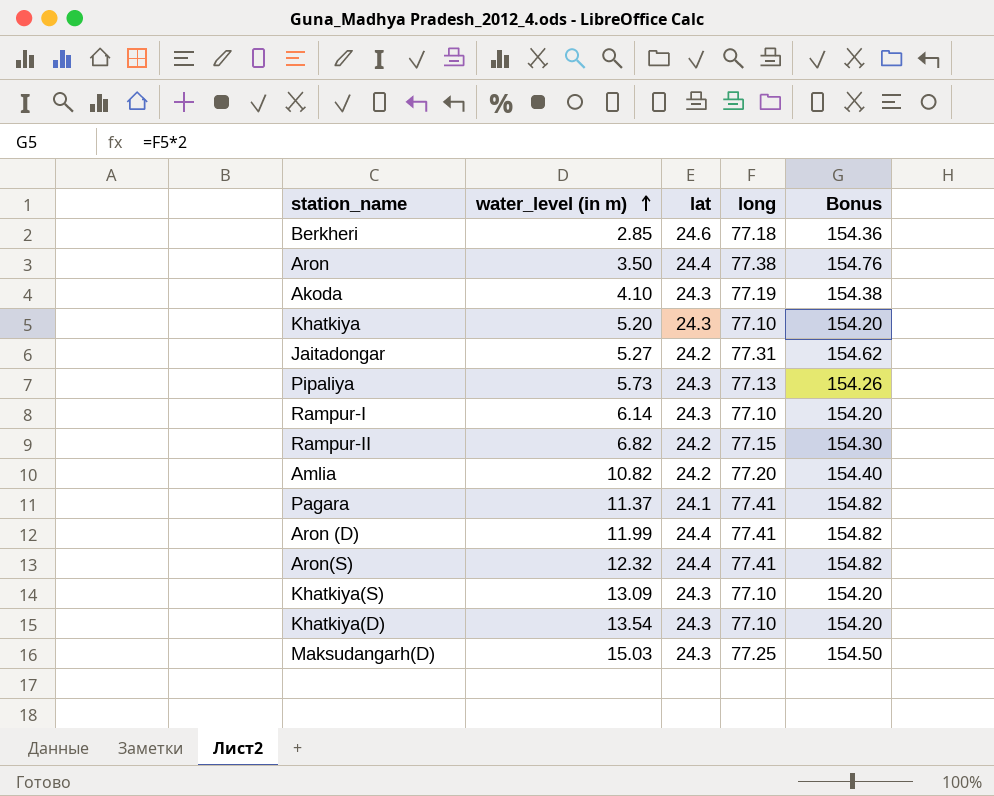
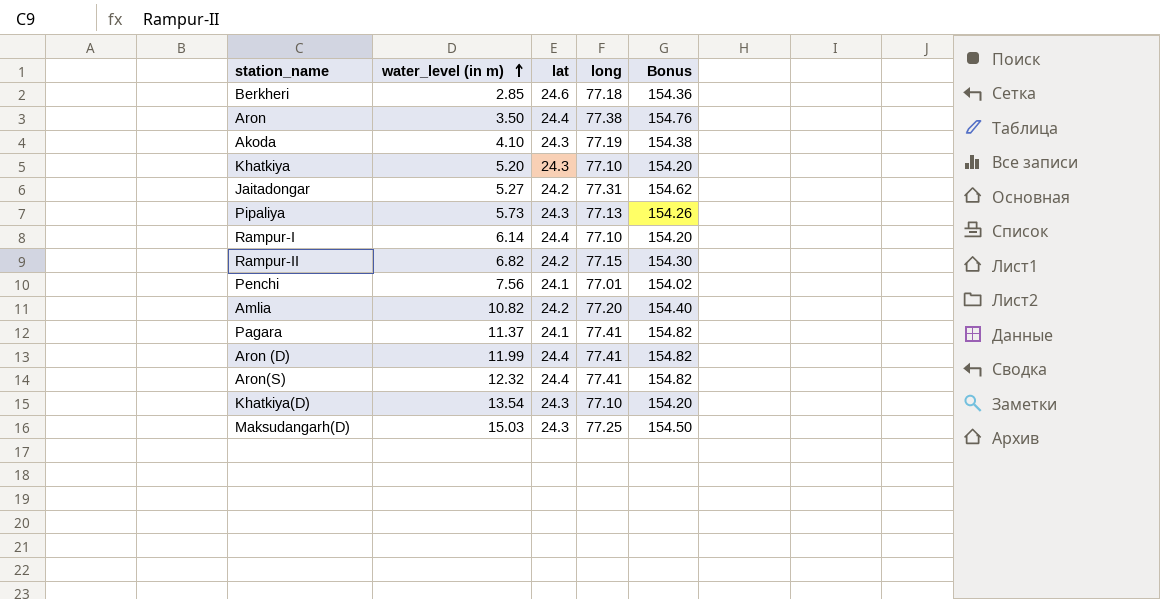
row Khatkiya(S): 13.09 | 24.3 | 77.10 | 154.20 -> none
Rampur-I | lat: 24.3 -> 24.4
row Penchi: none -> 7.56 | 24.1 | 77.01 | 154.02

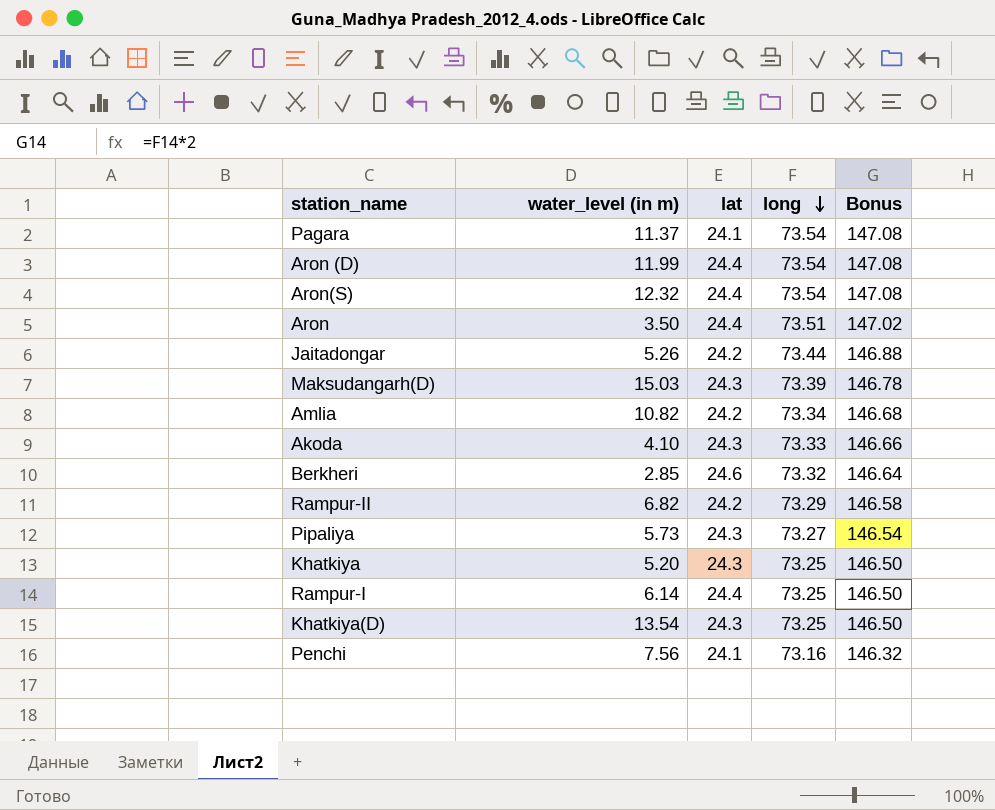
row order: water_level (in m) ascending -> long descending
Pagara | long: 77.41 -> 73.54
Pagara | Bonus: 154.82 -> 147.08
Aron (D) | long: 77.41 -> 73.54
Aron (D) | Bonus: 154.82 -> 147.08
Aron(S) | long: 77.41 -> 73.54
Aron(S) | Bonus: 154.82 -> 147.08
Aron | long: 77.38 -> 73.51
Aron | Bonus: 154.76 -> 147.02
Jaitadongar | water_level (in m): 5.27 -> 5.26
Jaitadongar | long: 77.31 -> 73.44
Jaitadongar | Bonus: 154.62 -> 146.88
Maksudangarh(D) | long: 77.25 -> 73.39
Maksudangarh(D) | Bonus: 154.50 -> 146.78
Amlia | long: 77.20 -> 73.34
Amlia | Bonus: 154.40 -> 146.68
Akoda | long: 77.19 -> 73.33
Akoda | Bonus: 154.38 -> 146.66
Berkheri | long: 77.18 -> 73.32
Berkheri | Bonus: 154.36 -> 146.64
Rampur-II | long: 77.15 -> 73.29
Rampur-II | Bonus: 154.30 -> 146.58
Pipaliya | long: 77.13 -> 73.27
Pipaliya | Bonus: 154.26 -> 146.54
Khatkiya | long: 77.10 -> 73.25
Khatkiya | Bonus: 154.20 -> 146.50
Rampur-I | long: 77.10 -> 73.25
Rampur-I | Bonus: 154.20 -> 146.50
Khatkiya(D) | long: 77.10 -> 73.25
Khatkiya(D) | Bonus: 154.20 -> 146.50
Penchi | long: 77.01 -> 73.16
Penchi | Bonus: 154.02 -> 146.32

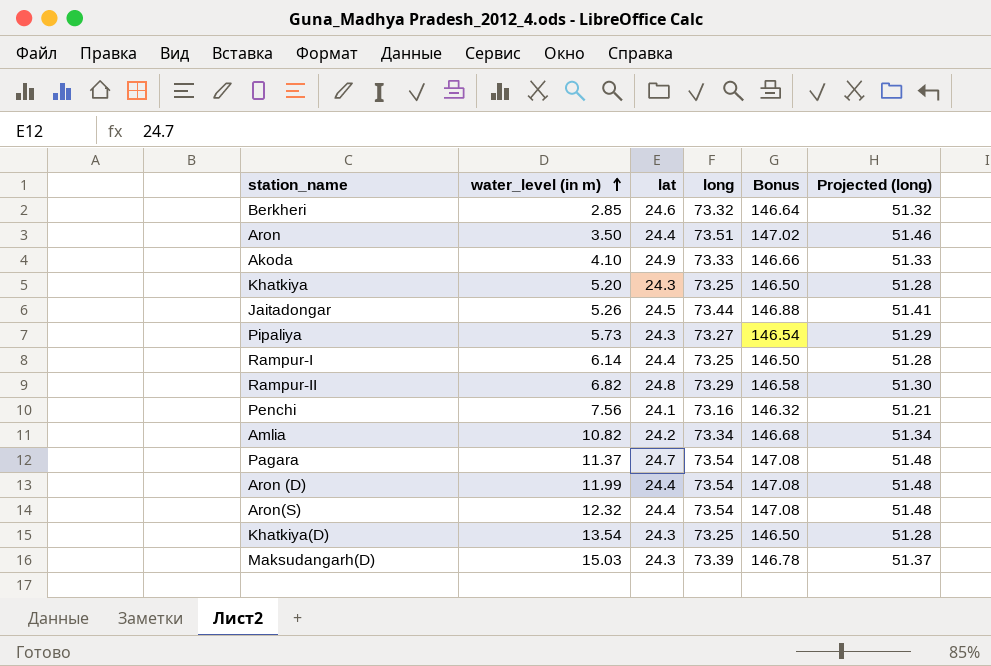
row order: long descending -> water_level (in m) ascending
column Projected (long) | formula: none -> [long] * 0.7
Akoda | lat: 24.3 -> 24.9
Jaitadongar | lat: 24.2 -> 24.5
Rampur-II | lat: 24.2 -> 24.8
Pagara | lat: 24.1 -> 24.7

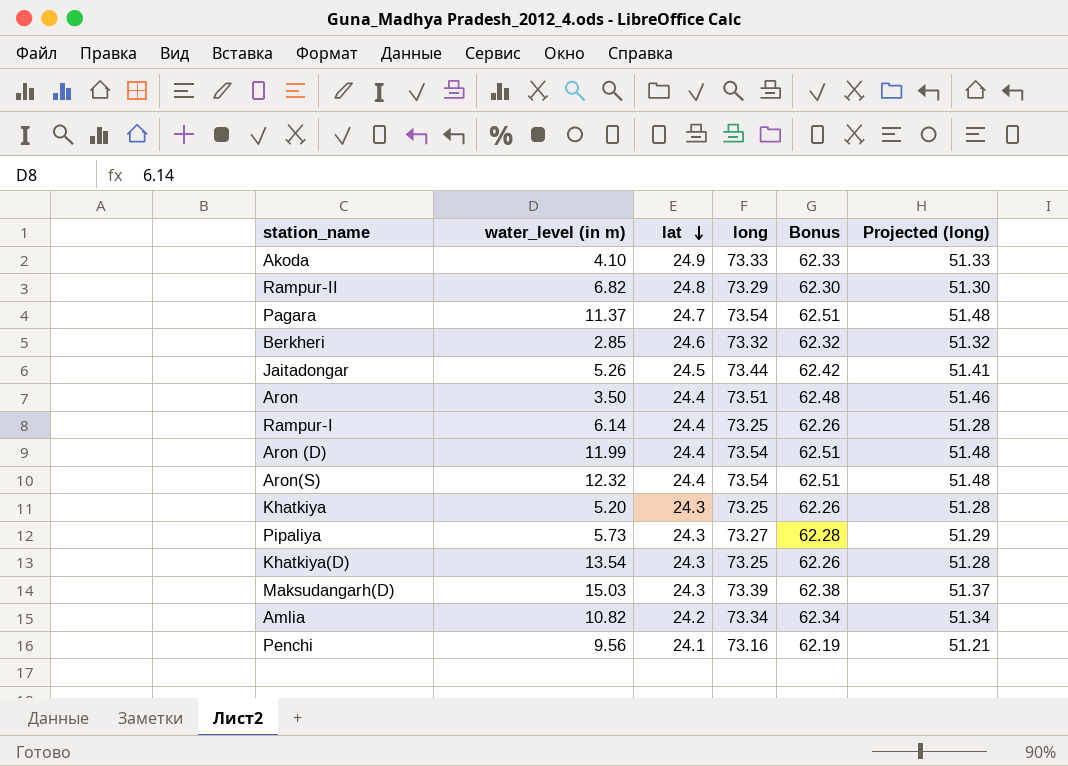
row order: water_level (in m) ascending -> lat descending
column Bonus | formula: [long] * 2 -> [long] * 0.85
Penchi | water_level (in m): 7.56 -> 9.56

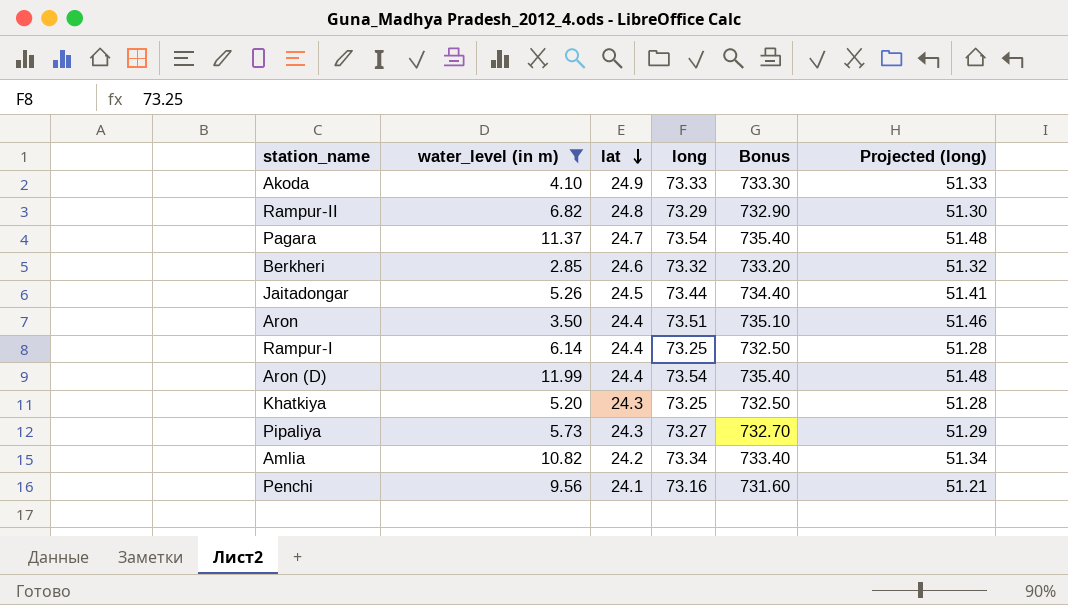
filter: none -> water_level (in m) <= 11.99
column Bonus | formula: [long] * 0.85 -> [long] * 10

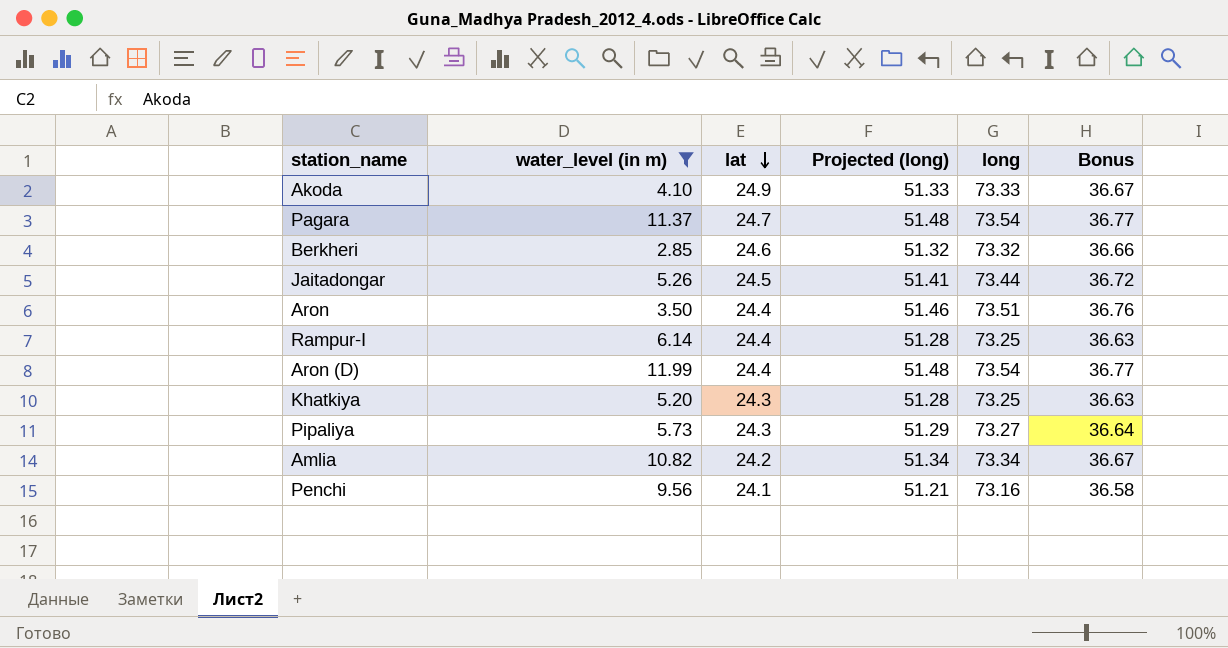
column Projected (long) | position: 6 -> 4
column Bonus | formula: [long] * 10 -> [long] * 0.5
row Rampur-II: 6.82 | 24.8 | 73.29 | 732.90 | 51.30 -> none

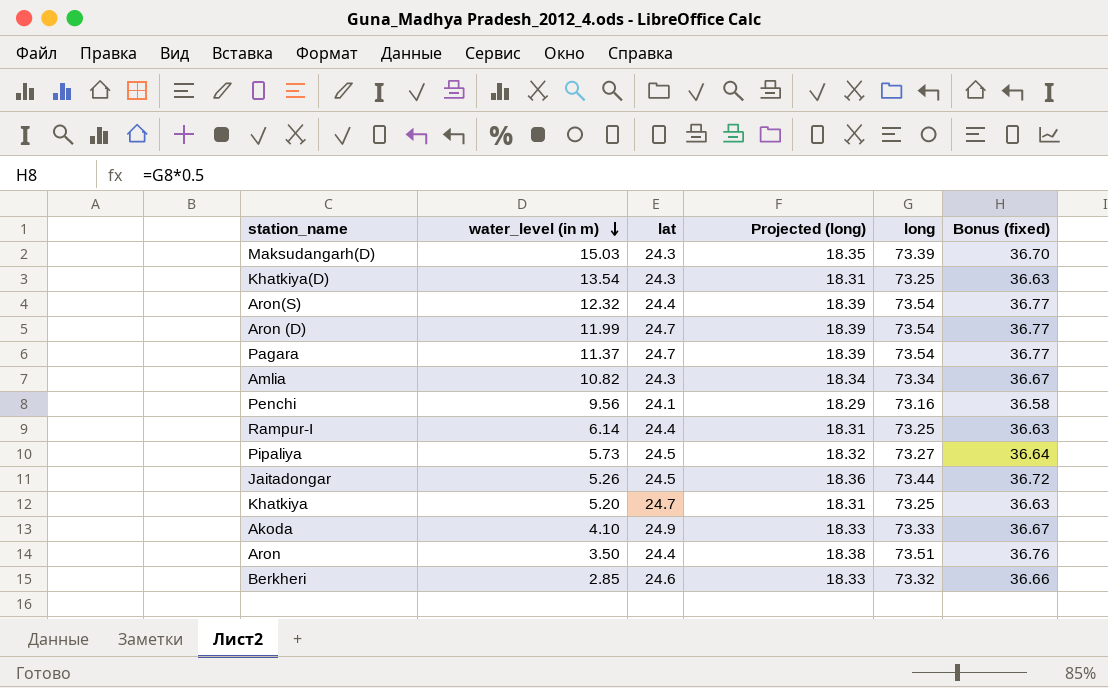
filter: water_level (in m) <= 11.99 -> none
row order: lat descending -> water_level (in m) descending
column Projected (long) | formula: [long] * 0.7 -> [long] * 0.25
column name: Bonus -> Bonus (fixed)
Aron (D) | lat: 24.4 -> 24.7
Amlia | lat: 24.2 -> 24.3
Pipaliya | lat: 24.3 -> 24.5
Khatkiya | lat: 24.3 -> 24.7

